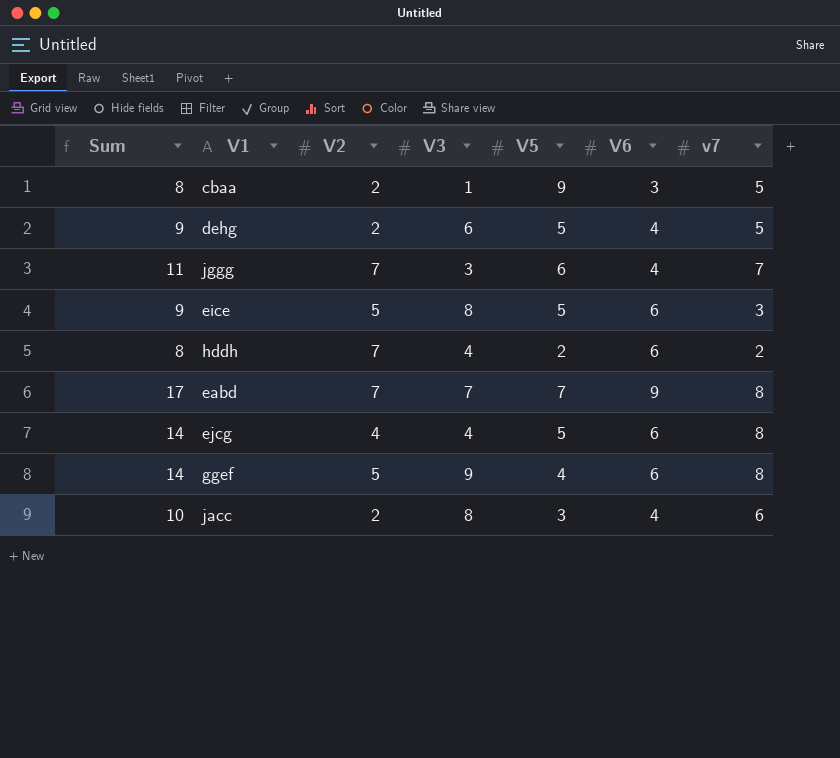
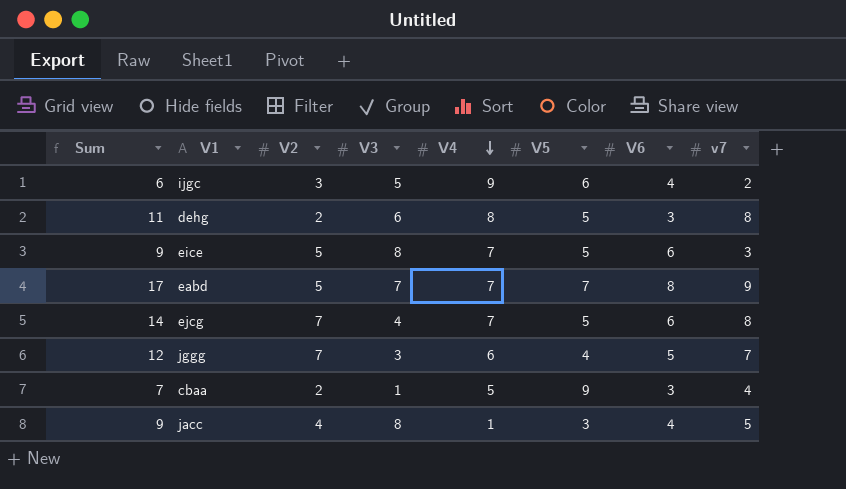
row order: none -> V4 descending
column V4 | position: none -> 5
row hddh: 8 | 7 | 4 | 2 | 6 | 2 -> none
row ggef: 14 | 5 | 9 | 4 | 6 | 8 -> none
row ijgc: none -> 6 | 3 | 5 | 9 | 6 | 4 | 2
dehg | Sum: 9 -> 11
dehg | V6: 4 -> 3
dehg | v7: 5 -> 8
eabd | V2: 7 -> 5
eabd | V6: 9 -> 8
eabd | v7: 8 -> 9
ejcg | V2: 4 -> 7
jggg | Sum: 11 -> 12
jggg | V5: 6 -> 4
jggg | V6: 4 -> 5
cbaa | Sum: 8 -> 7
cbaa | v7: 5 -> 4
jacc | Sum: 10 -> 9
jacc | V2: 2 -> 4
jacc | v7: 6 -> 5

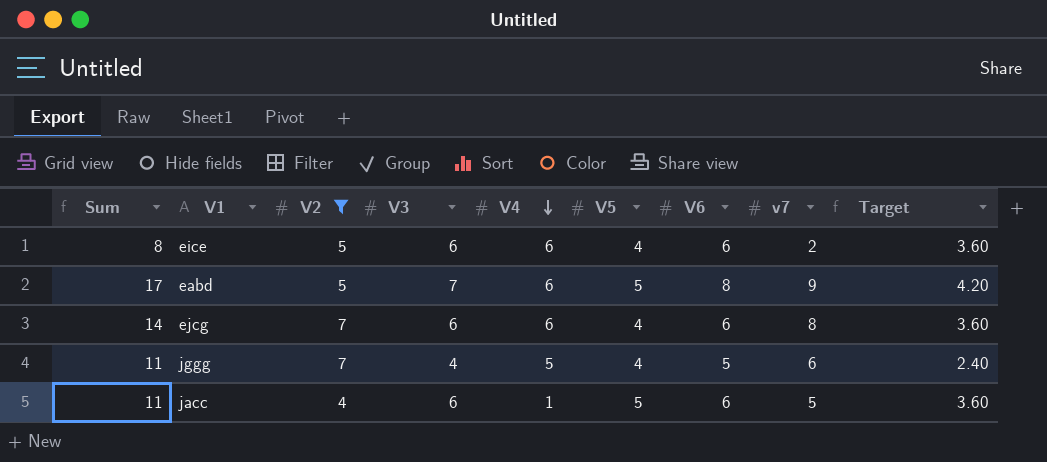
filter: none -> V2 >= 4
column Target | formula: none -> [V3] * 0.6
eice | Sum: 9 -> 8
eice | V3: 8 -> 6
eice | V4: 7 -> 6
eice | V5: 5 -> 4
eice | v7: 3 -> 2
eabd | V4: 7 -> 6
eabd | V5: 7 -> 5
ejcg | V3: 4 -> 6
ejcg | V4: 7 -> 6
ejcg | V5: 5 -> 4
jggg | Sum: 12 -> 11
jggg | V3: 3 -> 4
jggg | V4: 6 -> 5
jggg | v7: 7 -> 6
jacc | Sum: 9 -> 11
jacc | V3: 8 -> 6
jacc | V5: 3 -> 5
jacc | V6: 4 -> 6

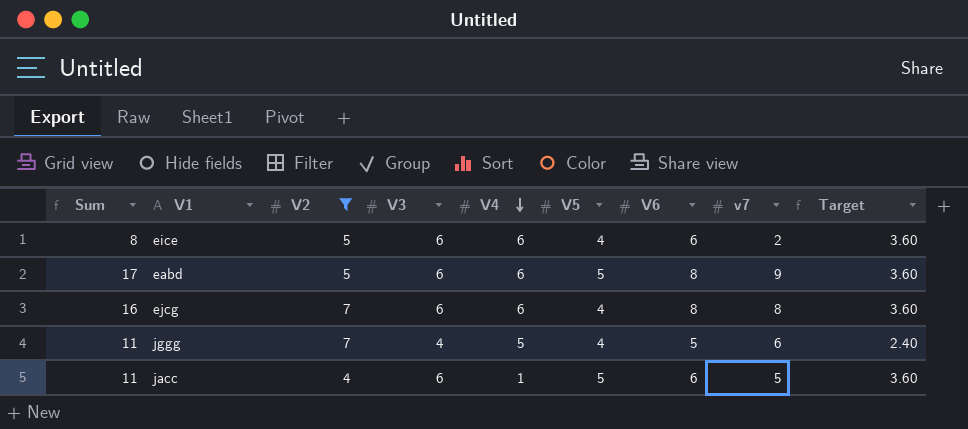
eabd | V3: 7 -> 6
eabd | Target: 4.20 -> 3.60
ejcg | Sum: 14 -> 16
ejcg | V6: 6 -> 8

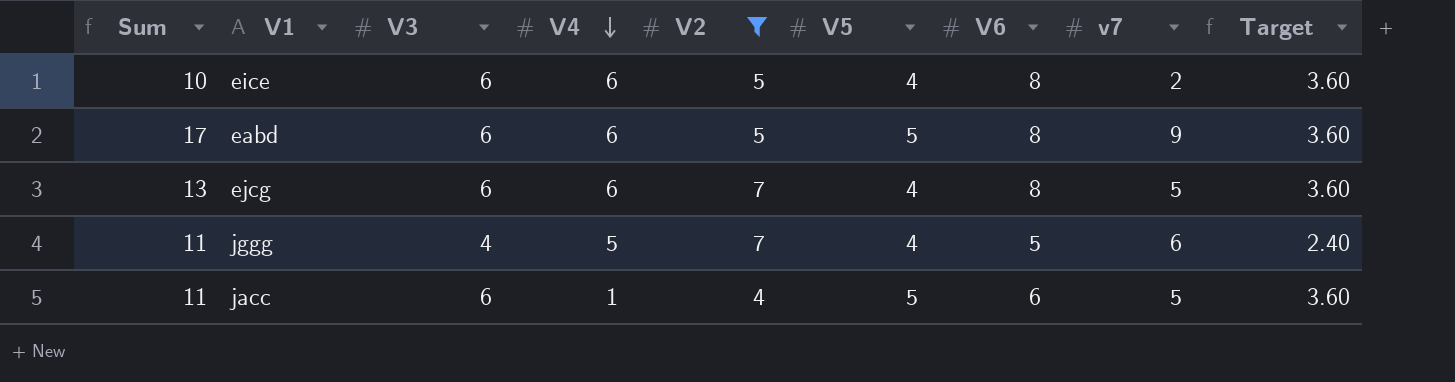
column V2 | position: 3 -> 5
eice | Sum: 8 -> 10
eice | V6: 6 -> 8
ejcg | Sum: 16 -> 13
ejcg | v7: 8 -> 5

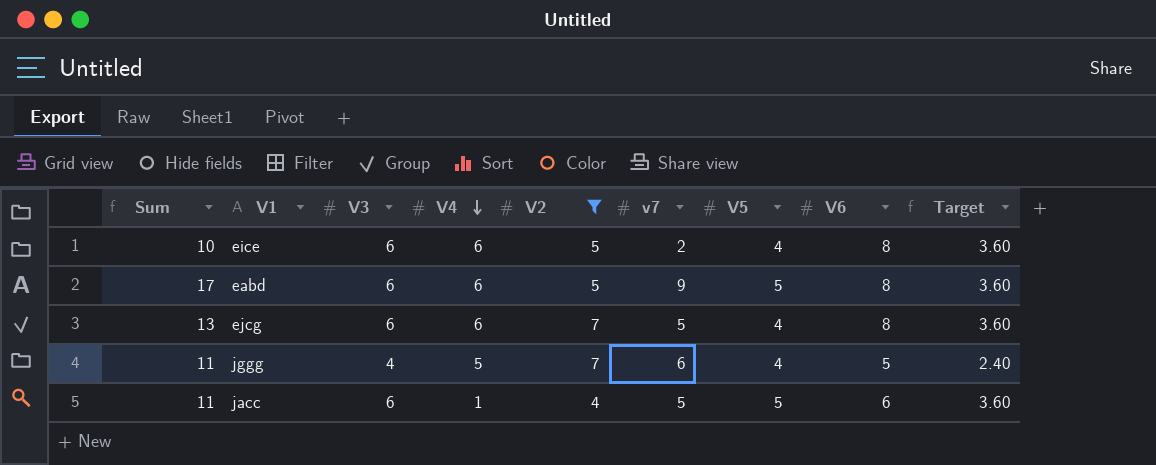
column v7 | position: 8 -> 6

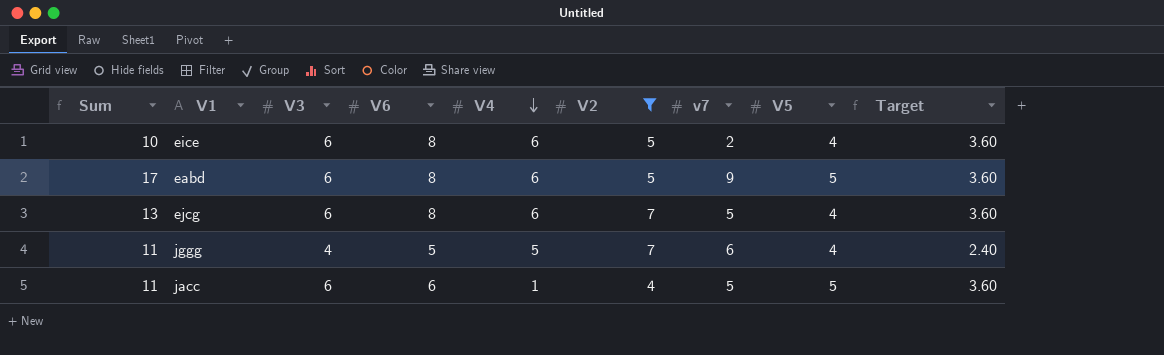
column V6 | position: 8 -> 4

